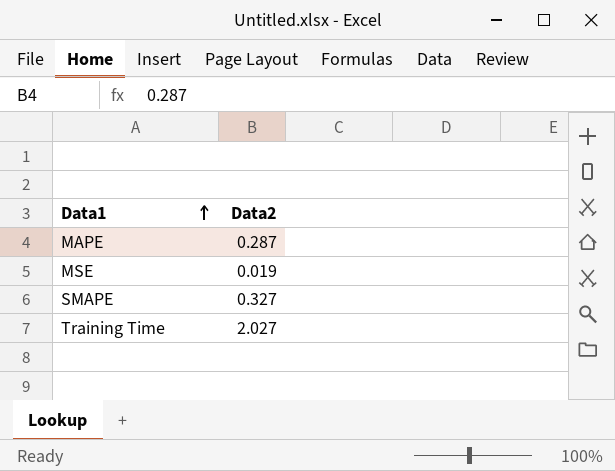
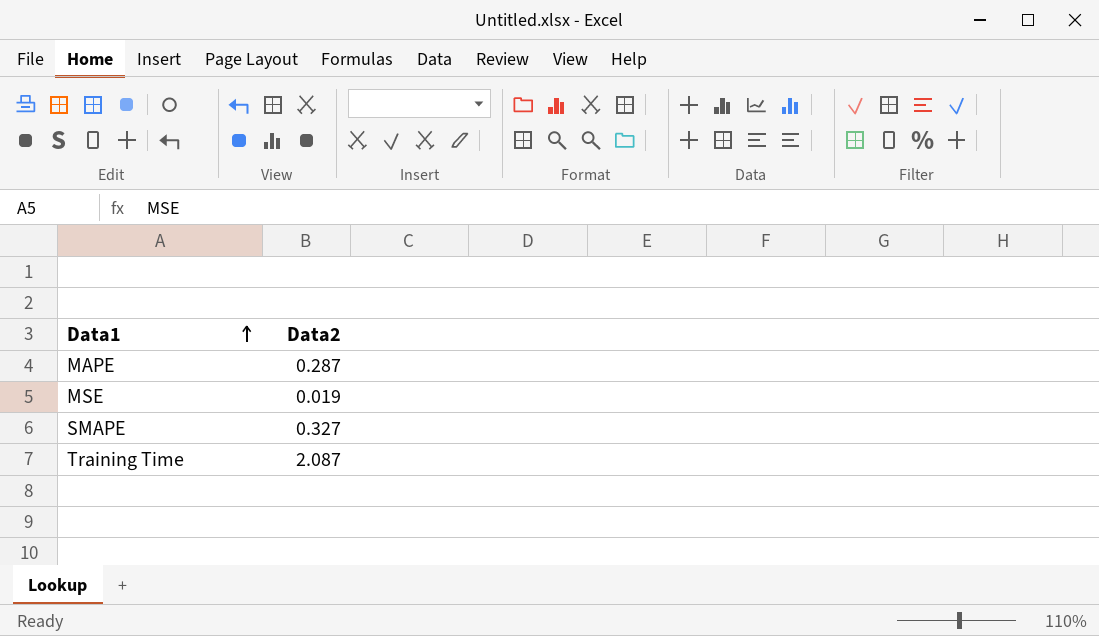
Training Time | Data2: 2.027 -> 2.087

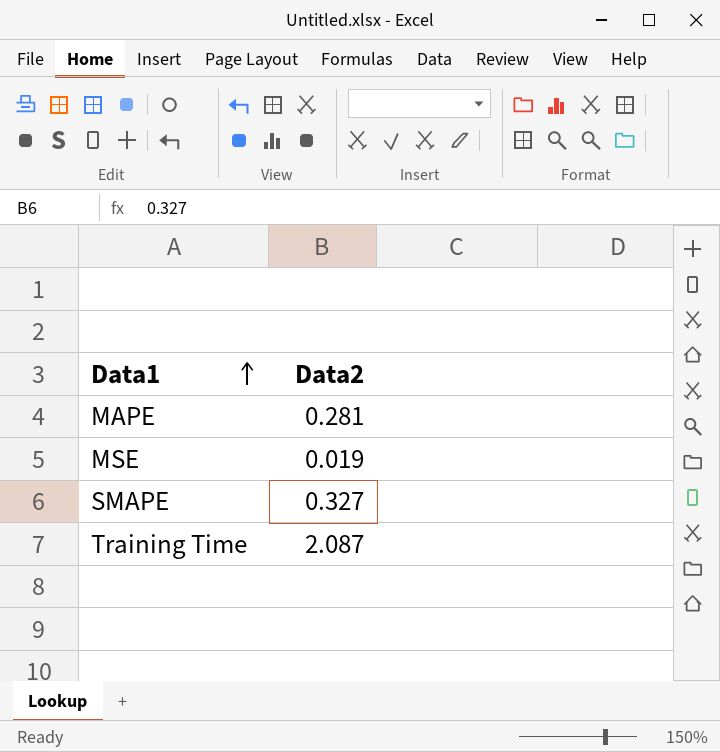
MAPE | Data2: 0.287 -> 0.281

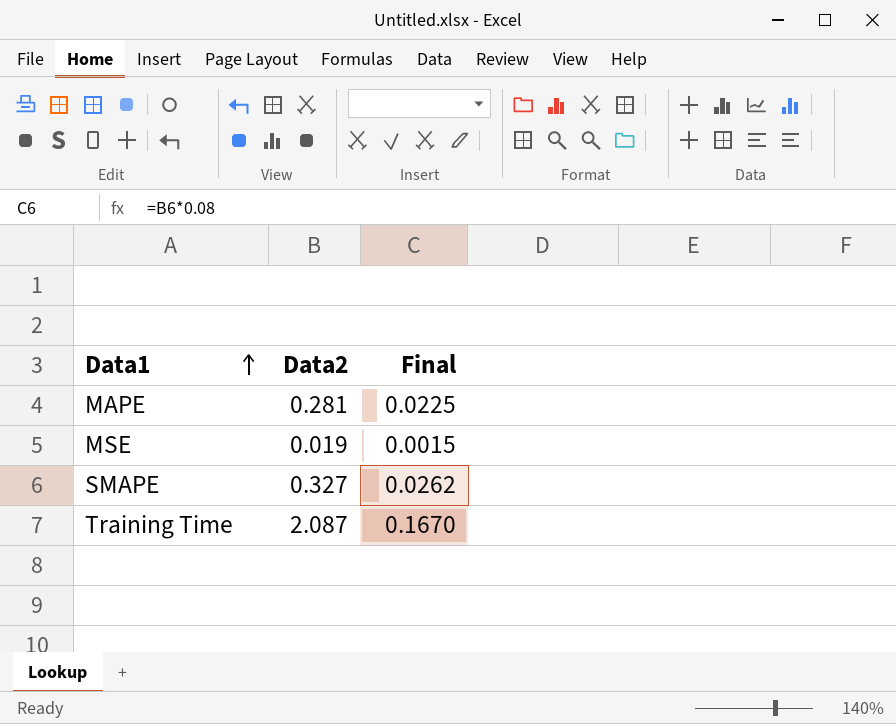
column Final | formula: none -> [Data2] * 0.08

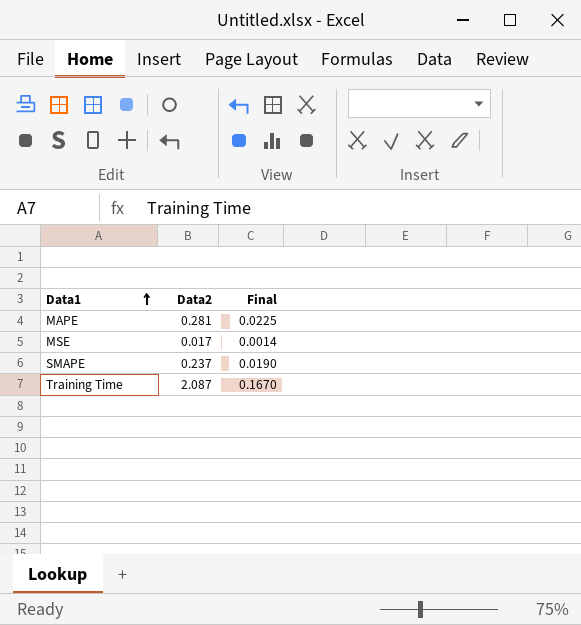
MSE | Data2: 0.019 -> 0.017
MSE | Final: 0.0015 -> 0.0014
SMAPE | Data2: 0.327 -> 0.237
SMAPE | Final: 0.0262 -> 0.0190

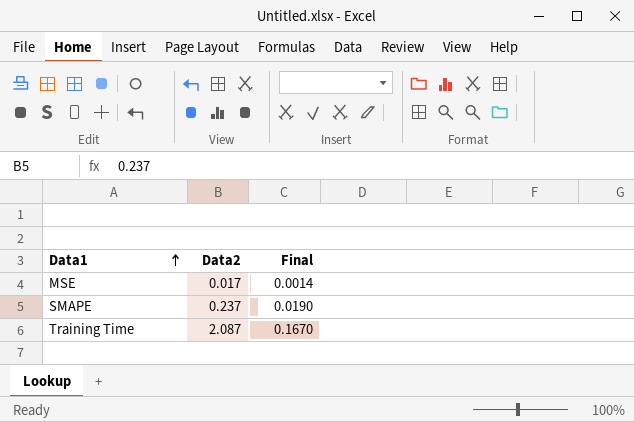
row MAPE: 0.281 | 0.0225 -> none

